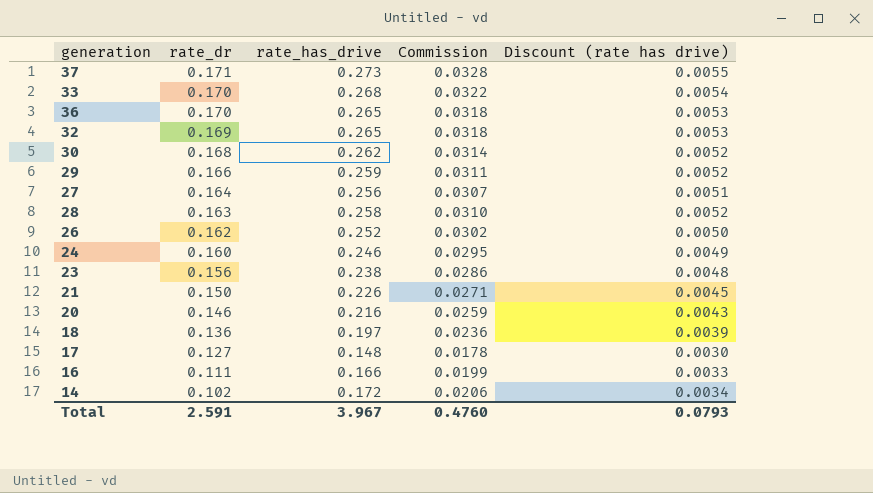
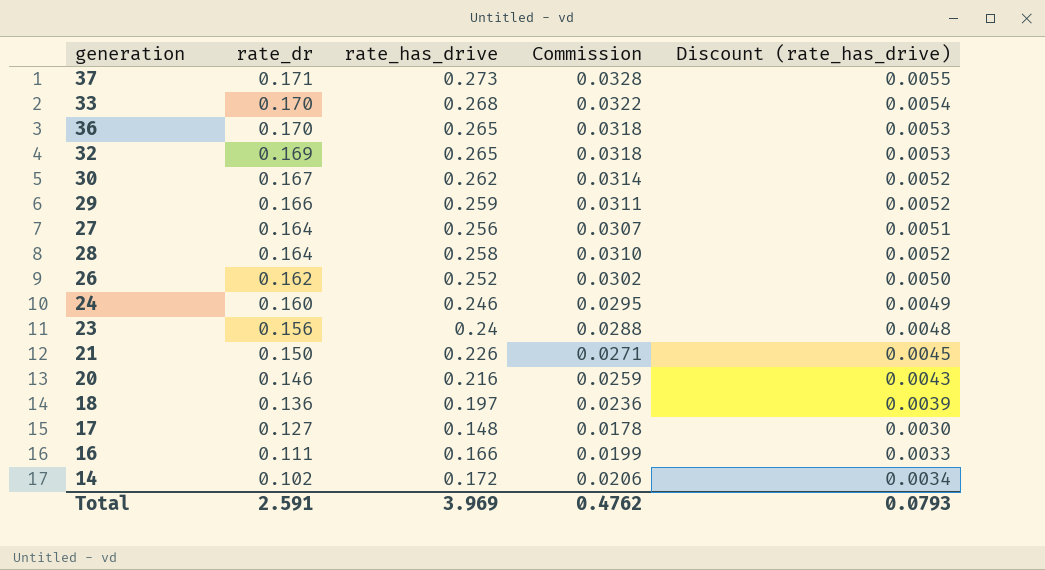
column name: Discount (rate has drive) -> Discount (rate_has_drive)
30 | rate_dr: 0.168 -> 0.167
28 | rate_dr: 0.163 -> 0.164
23 | rate_has_drive: 0.238 -> 0.24
23 | Commission: 0.0286 -> 0.0288
Total | rate_has_drive: 3.967 -> 3.969
Total | Commission: 0.4760 -> 0.4762

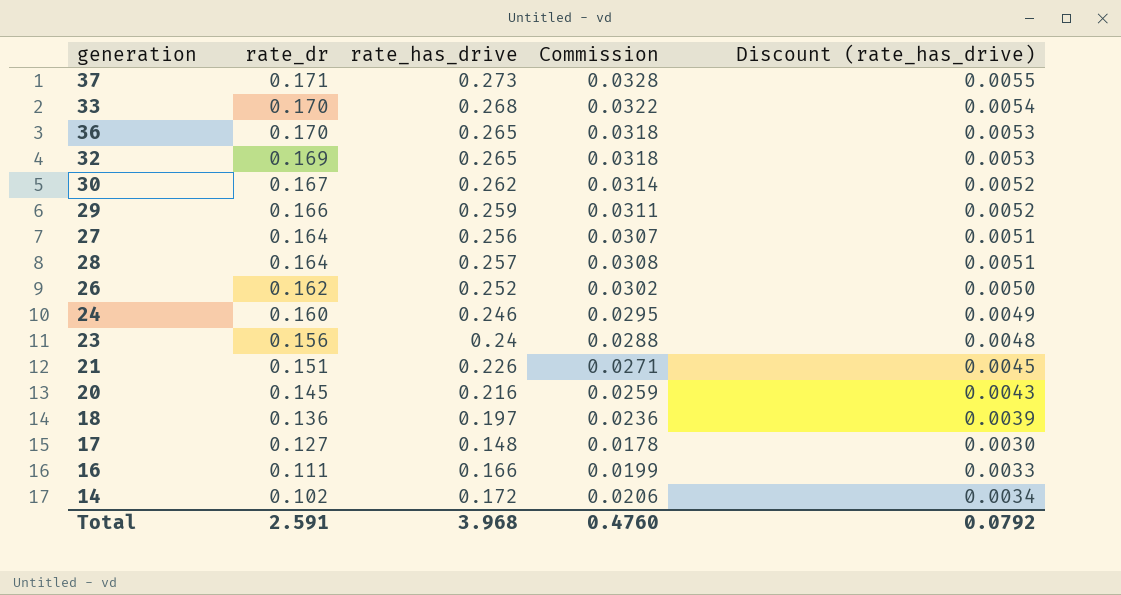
28 | rate_has_drive: 0.258 -> 0.257
28 | Commission: 0.0310 -> 0.0308
28 | Discount (rate_has_drive): 0.0052 -> 0.0051
21 | rate_dr: 0.150 -> 0.151
20 | rate_dr: 0.146 -> 0.145
Total | rate_has_drive: 3.969 -> 3.968
Total | Commission: 0.4762 -> 0.4760
Total | Discount (rate_has_drive): 0.0793 -> 0.0792

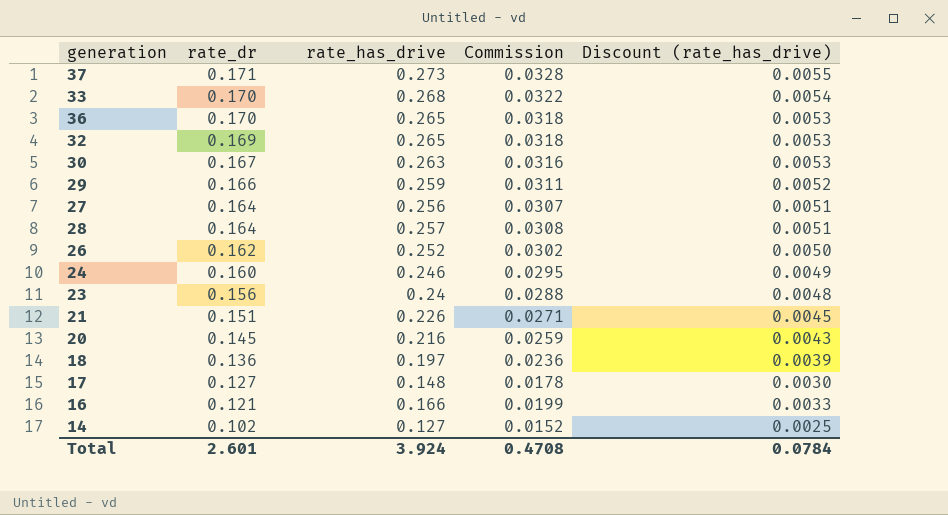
30 | rate_has_drive: 0.262 -> 0.263
30 | Commission: 0.0314 -> 0.0316
30 | Discount (rate_has_drive): 0.0052 -> 0.0053
16 | rate_dr: 0.111 -> 0.121
14 | rate_has_drive: 0.172 -> 0.127
14 | Commission: 0.0206 -> 0.0152
14 | Discount (rate_has_drive): 0.0034 -> 0.0025
Total | rate_dr: 2.591 -> 2.601
Total | rate_has_drive: 3.968 -> 3.924
Total | Commission: 0.4760 -> 0.4708
Total | Discount (rate_has_drive): 0.0792 -> 0.0784

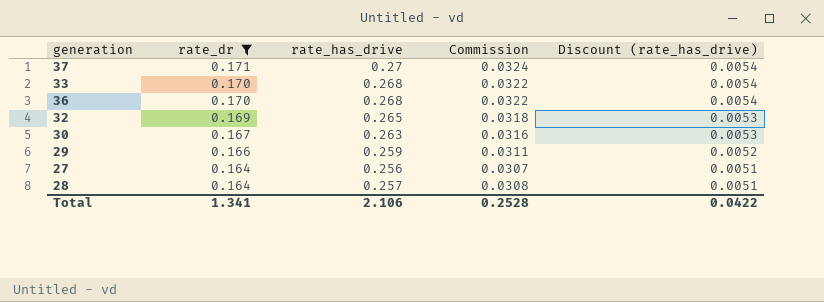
filter: none -> rate_dr >= 0.164
37 | rate_has_drive: 0.273 -> 0.27
37 | Commission: 0.0328 -> 0.0324
37 | Discount (rate_has_drive): 0.0055 -> 0.0054
36 | rate_has_drive: 0.265 -> 0.268
36 | Commission: 0.0318 -> 0.0322
36 | Discount (rate_has_drive): 0.0053 -> 0.0054
Total | rate_dr: 2.601 -> 1.341
Total | rate_has_drive: 3.924 -> 2.106
Total | Commission: 0.4708 -> 0.2528
Total | Discount (rate_has_drive): 0.0784 -> 0.0422

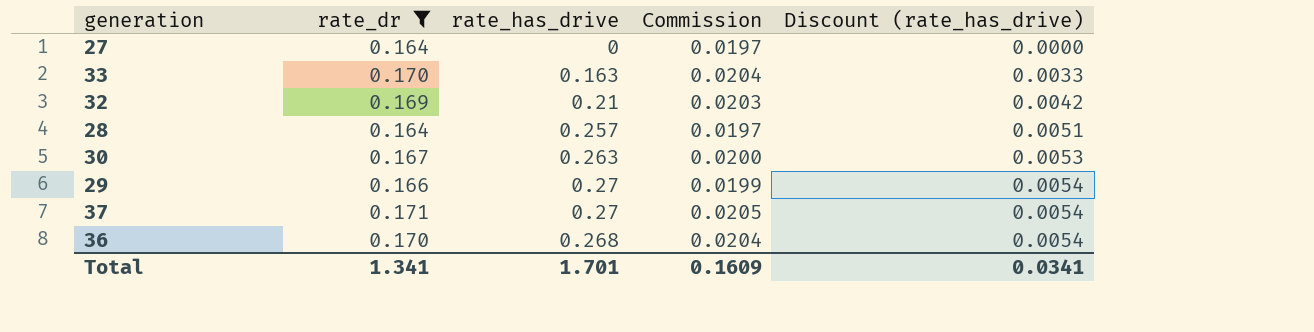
row order: rate_dr descending -> Discount (rate_has_drive) ascending
column Commission | formula: [rate_has_drive] * 0.12 -> [rate_dr] * 0.12
27 | rate_has_drive: 0.256 -> 0
27 | Discount (rate_has_drive): 0.0051 -> 0.0000
33 | rate_has_drive: 0.268 -> 0.163
33 | Discount (rate_has_drive): 0.0054 -> 0.0033
32 | rate_has_drive: 0.265 -> 0.21
32 | Discount (rate_has_drive): 0.0053 -> 0.0042
29 | rate_has_drive: 0.259 -> 0.27
29 | Discount (rate_has_drive): 0.0052 -> 0.0054
Total | rate_has_drive: 2.106 -> 1.701
Total | Commission: 0.2528 -> 0.1609
Total | Discount (rate_has_drive): 0.0422 -> 0.0341

